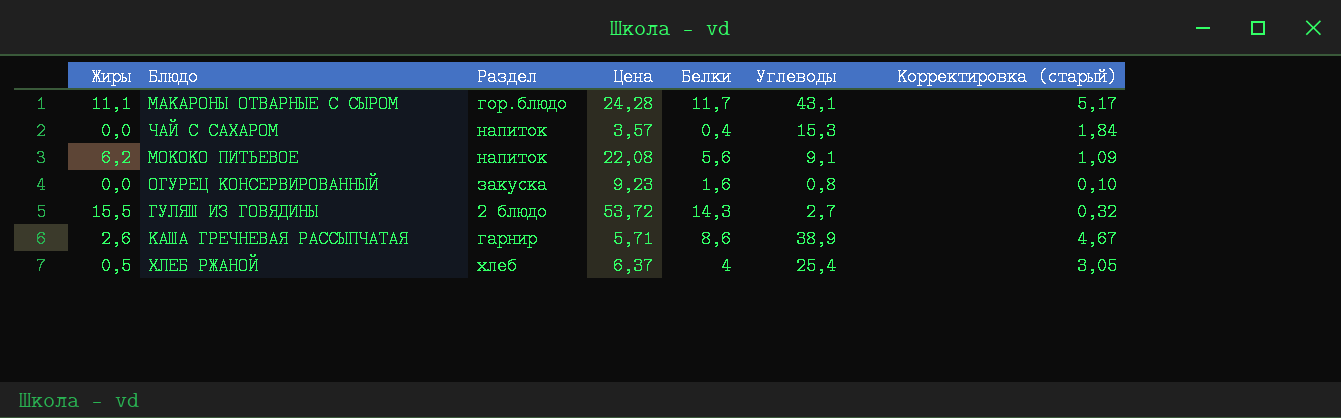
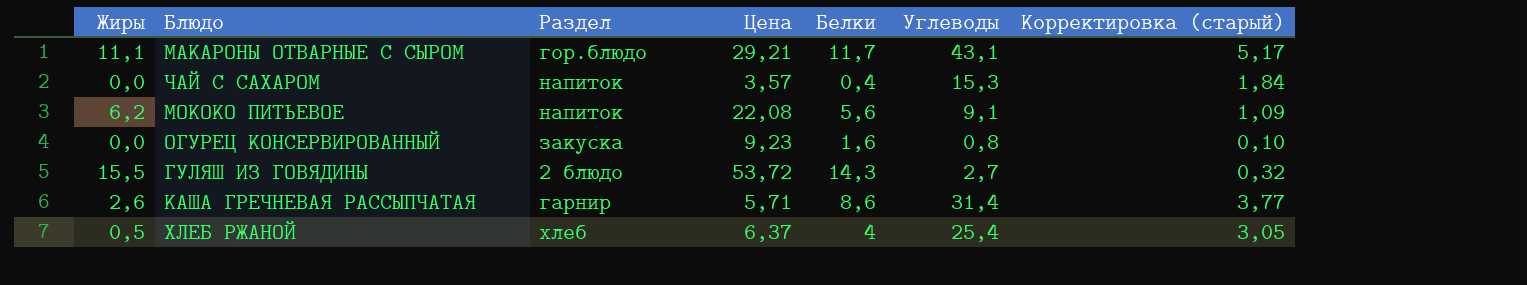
МАКАРОНЫ ОТВАРНЫЕ С СЫРОМ | Цена: 24,28 -> 29,21
КАША ГРЕЧНЕВАЯ РАССЫПЧАТАЯ | Углеводы: 38,9 -> 31,4
КАША ГРЕЧНЕВАЯ РАССЫПЧАТАЯ | Корректировка (старый): 4,67 -> 3,77

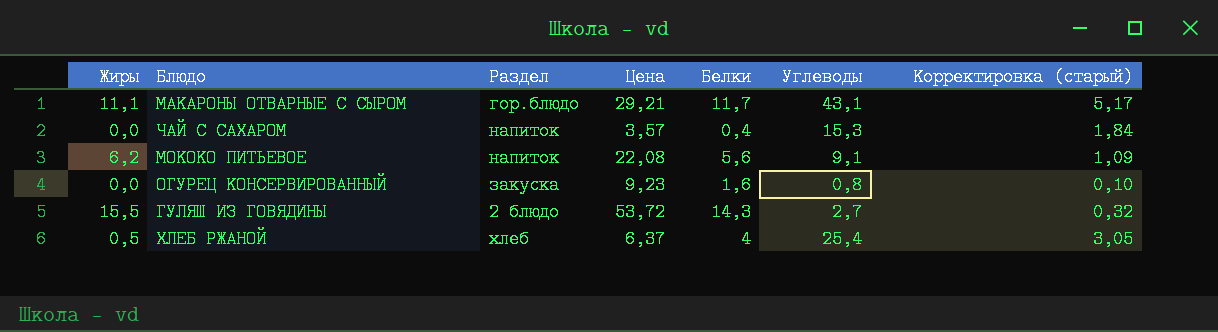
row КАША ГРЕЧНЕВАЯ РАССЫПЧАТАЯ: 2,6 | гарнир | 5,71 | 8,6 | 31,4 | 3,77 -> none

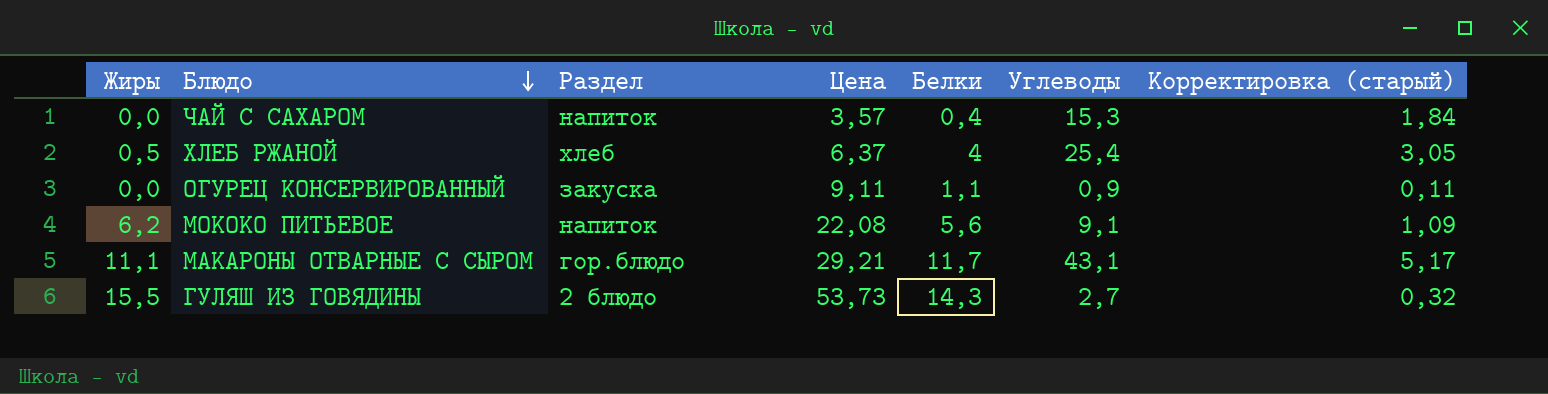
row order: none -> Блюдо descending
ОГУРЕЦ КОНСЕРВИРОВАННЫЙ | Цена: 9,23 -> 9,11
ОГУРЕЦ КОНСЕРВИРОВАННЫЙ | Белки: 1,6 -> 1,1
ОГУРЕЦ КОНСЕРВИРОВАННЫЙ | Углеводы: 0,8 -> 0,9
ОГУРЕЦ КОНСЕРВИРОВАННЫЙ | Корректировка (старый): 0,10 -> 0,11
ГУЛЯШ ИЗ ГОВЯДИНЫ | Цена: 53,72 -> 53,73

